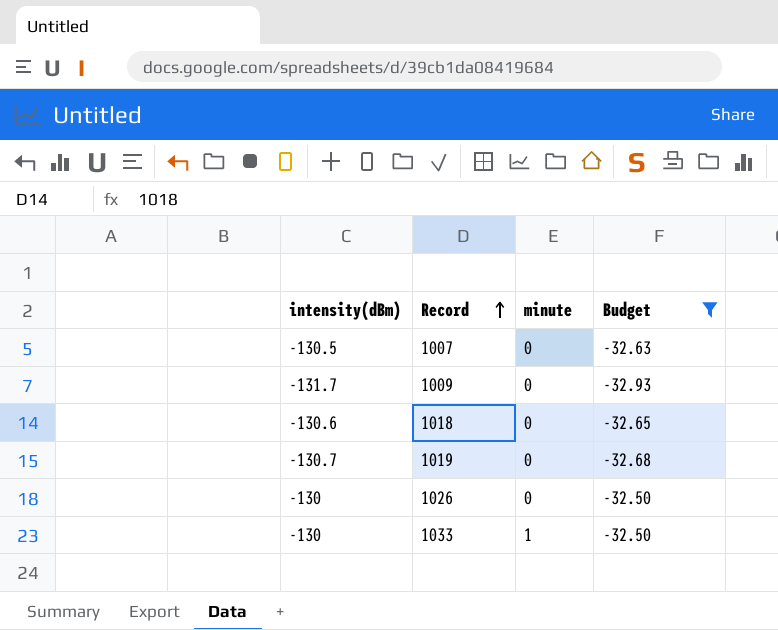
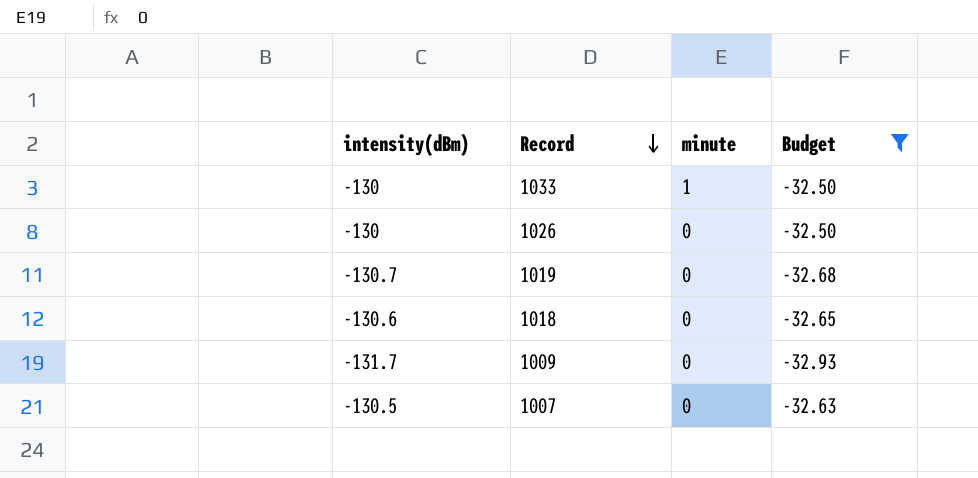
row order: Record ascending -> Record descending

